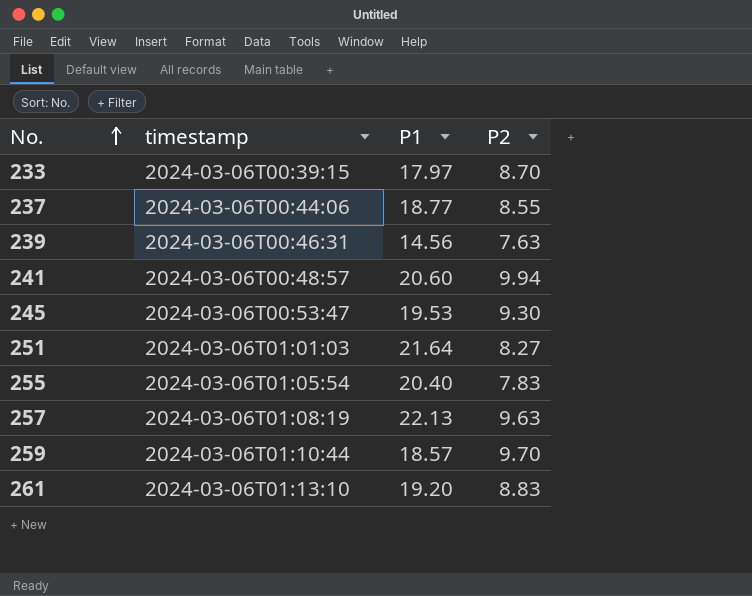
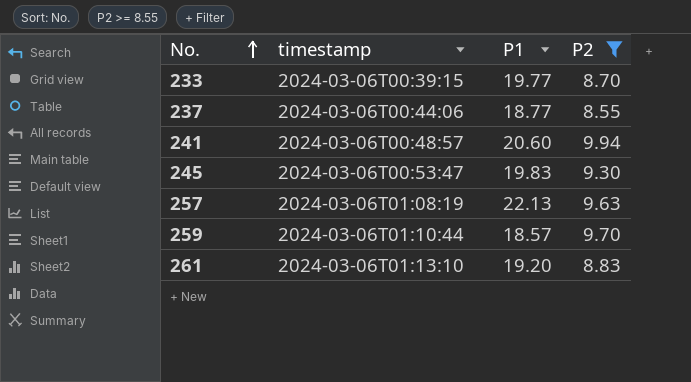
filter: none -> P2 >= 8.55
233 | P1: 17.97 -> 19.77
245 | P1: 19.53 -> 19.83

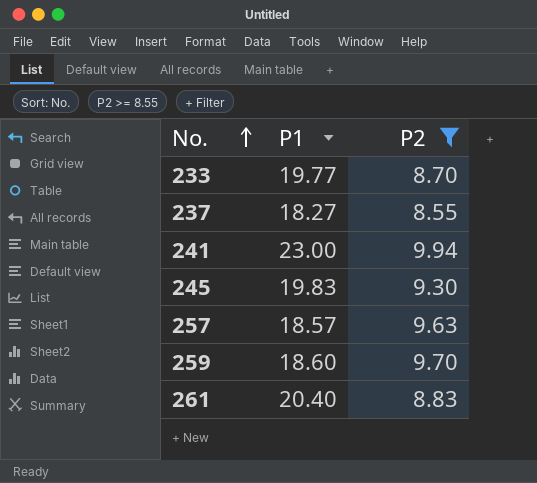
column timestamp | position: 2 -> none
237 | P1: 18.77 -> 18.27
241 | P1: 20.60 -> 23.00
257 | P1: 22.13 -> 18.57
259 | P1: 18.57 -> 18.60
261 | P1: 19.20 -> 20.40

